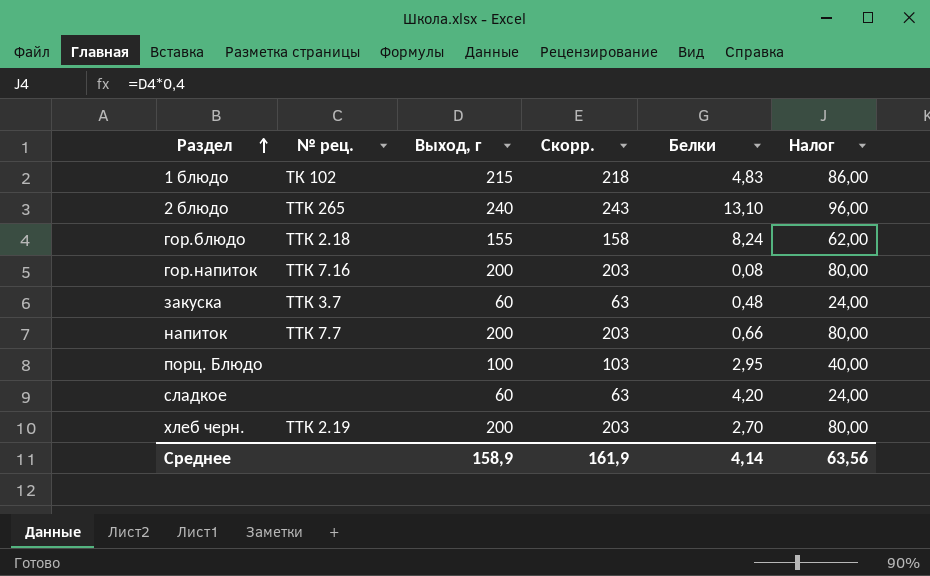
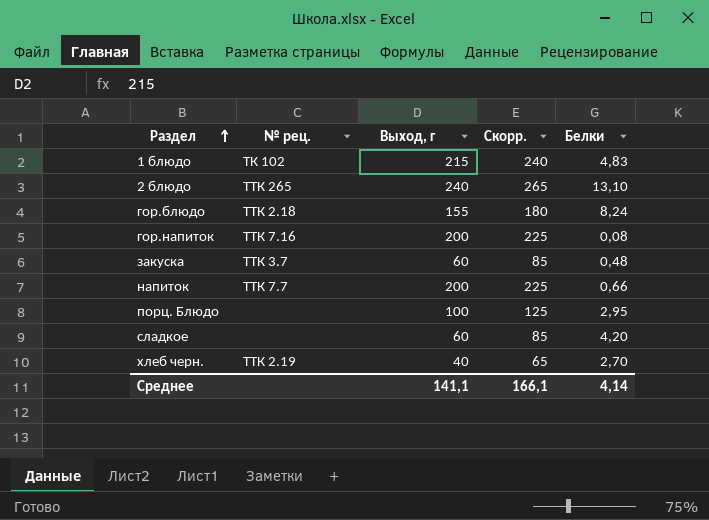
column Налог | formula: [Выход, г] * 0,4 -> none
column Скорр. | formula: [Выход, г] + 3 -> [Выход, г] + 25
хлеб черн. | Выход, г: 200 -> 40
Среднее | Выход, г: 158,9 -> 141,1
Среднее | Скорр.: 161,9 -> 166,1

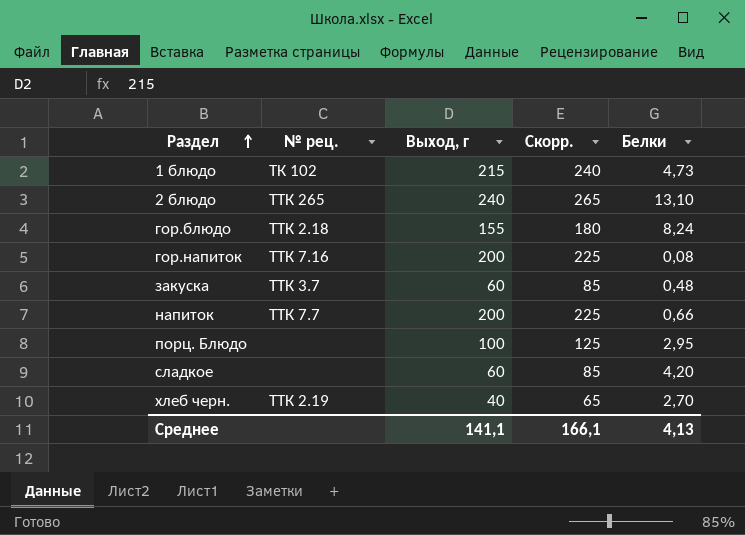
1 блюдо | Белки: 4,83 -> 4,73
Среднее | Белки: 4,14 -> 4,13

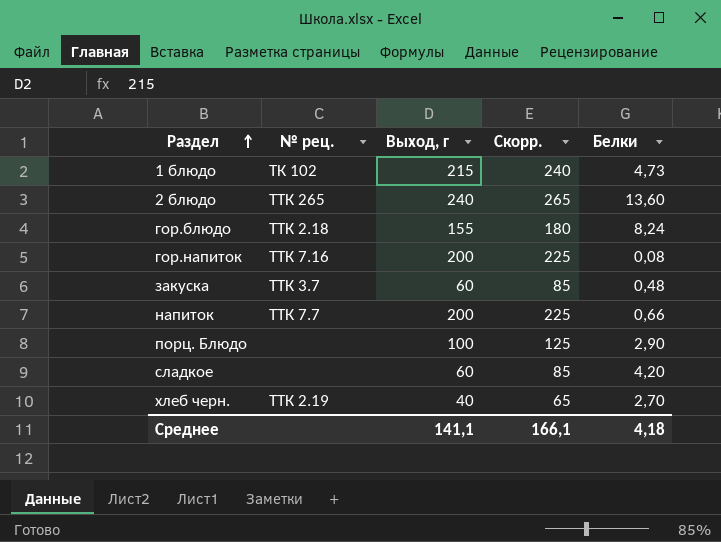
2 блюдо | Белки: 13,10 -> 13,60
порц. Блюдо | Белки: 2,95 -> 2,90
Среднее | Белки: 4,13 -> 4,18

